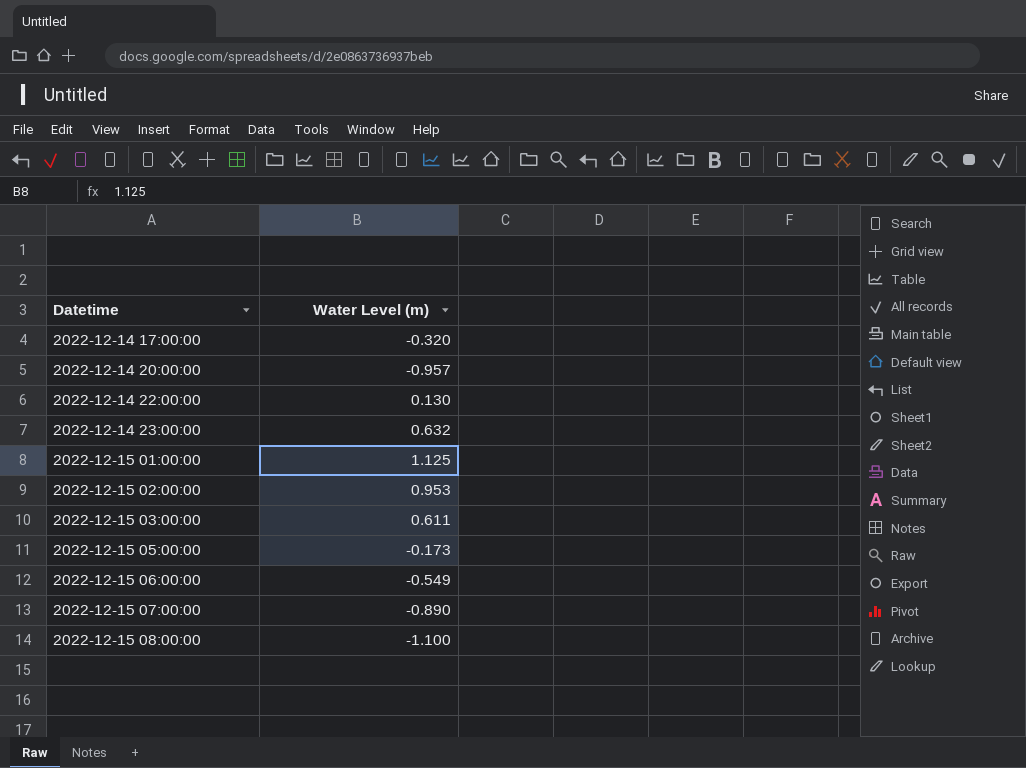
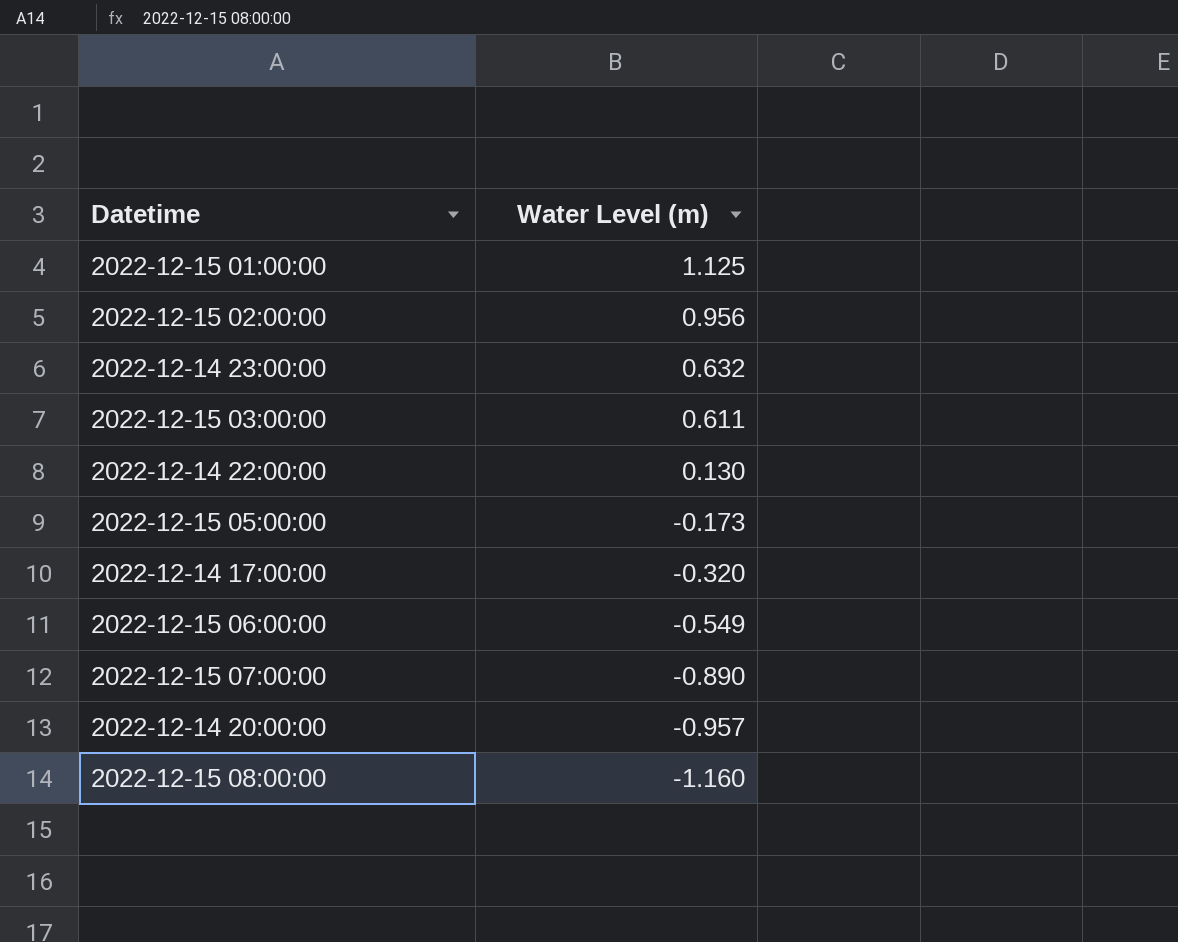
row order: Datetime ascending -> Water Level (m) descending
2022-12-15 02:00:00 | Water Level (m): 0.953 -> 0.956
2022-12-15 08:00:00 | Water Level (m): -1.100 -> -1.160

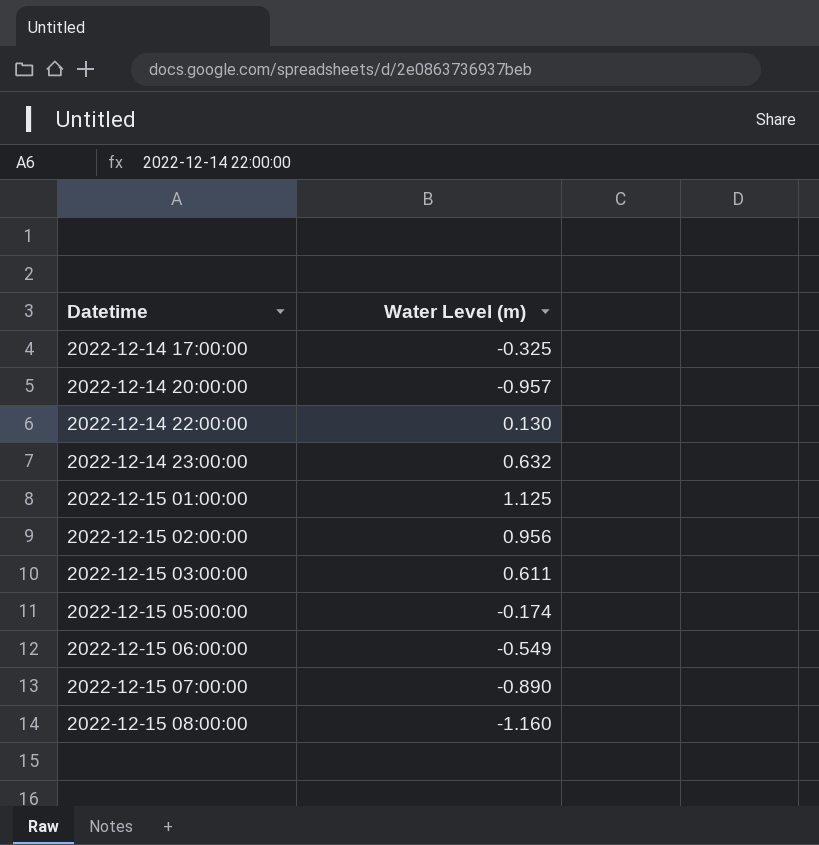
row order: Water Level (m) descending -> Datetime ascending
2022-12-14 17:00:00 | Water Level (m): -0.320 -> -0.325
2022-12-15 05:00:00 | Water Level (m): -0.173 -> -0.174

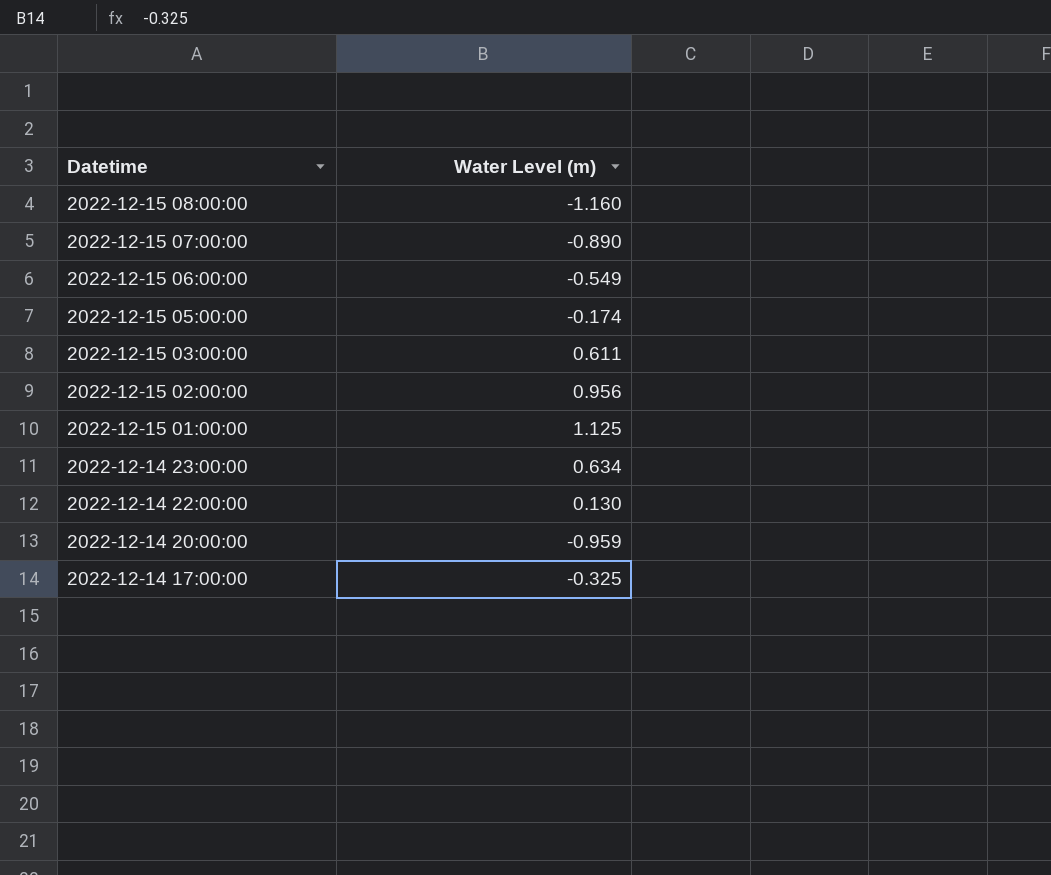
row order: Datetime ascending -> Datetime descending
2022-12-14 23:00:00 | Water Level (m): 0.632 -> 0.634
2022-12-14 20:00:00 | Water Level (m): -0.957 -> -0.959

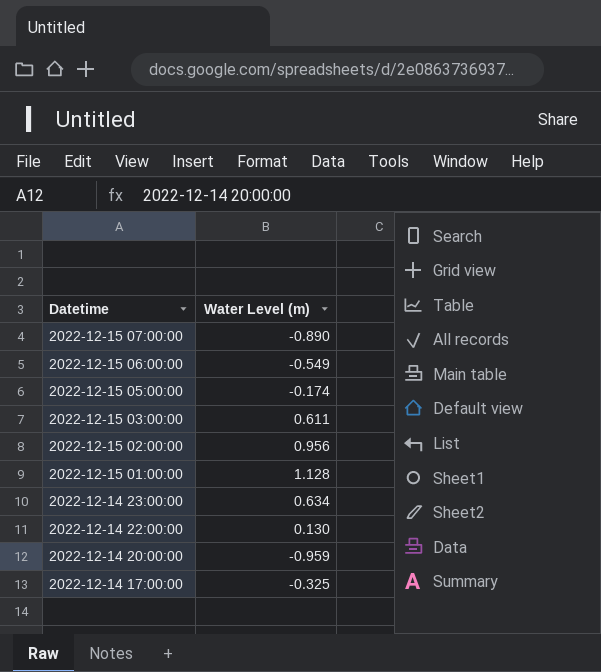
row 2022-12-15 08:00:00: -1.160 -> none
2022-12-15 01:00:00 | Water Level (m): 1.125 -> 1.128

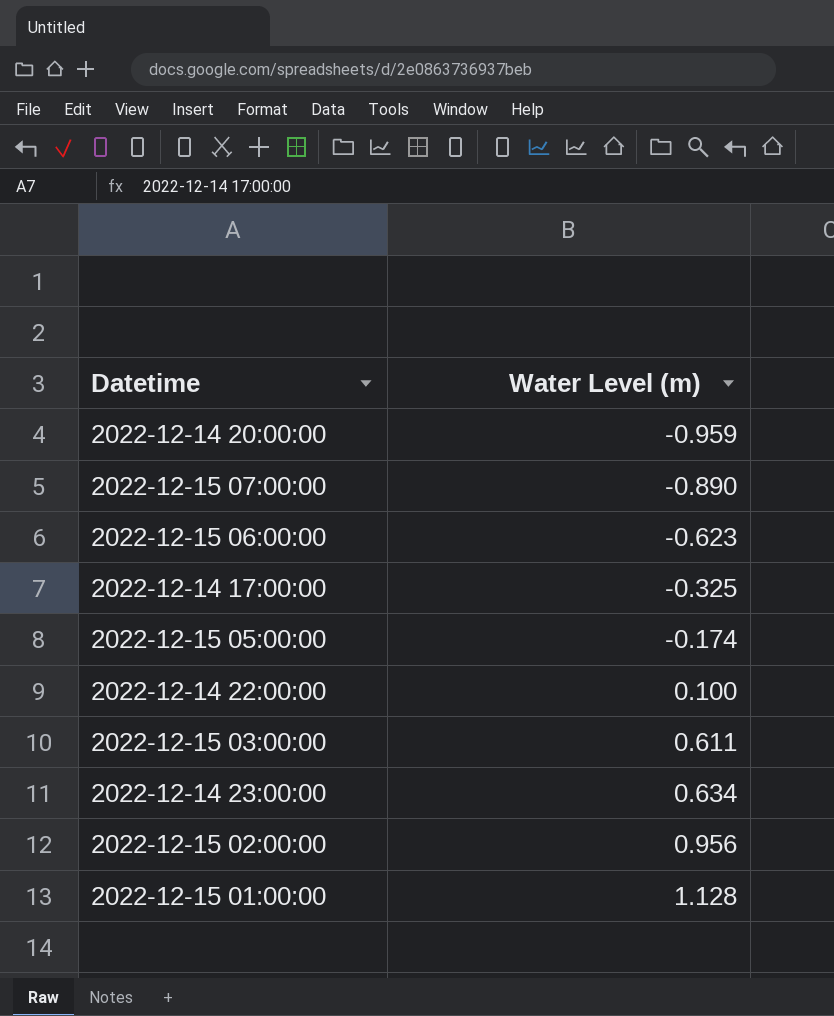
row order: Datetime descending -> Water Level (m) ascending
2022-12-15 06:00:00 | Water Level (m): -0.549 -> -0.623
2022-12-14 22:00:00 | Water Level (m): 0.130 -> 0.100

